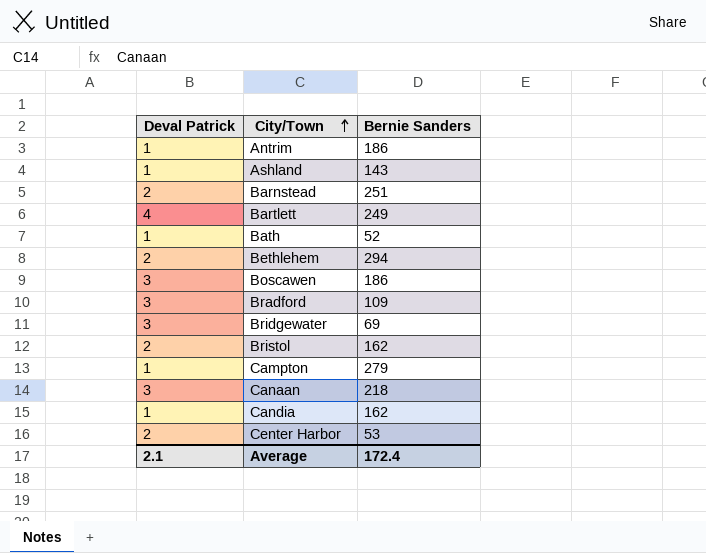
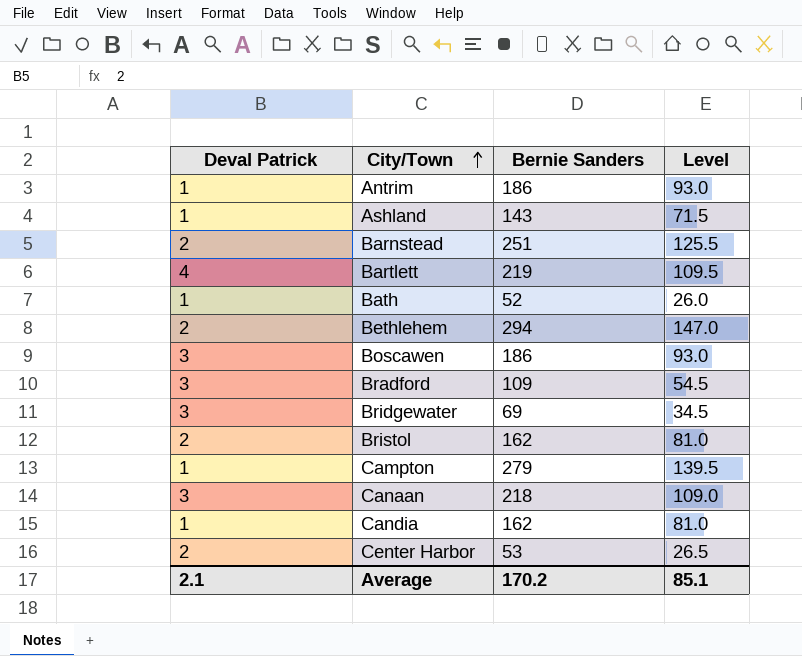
column Level | formula: none -> [Bernie Sanders] * 0.5
Bartlett | Bernie Sanders: 249 -> 219
Average | Bernie Sanders: 172.4 -> 170.2

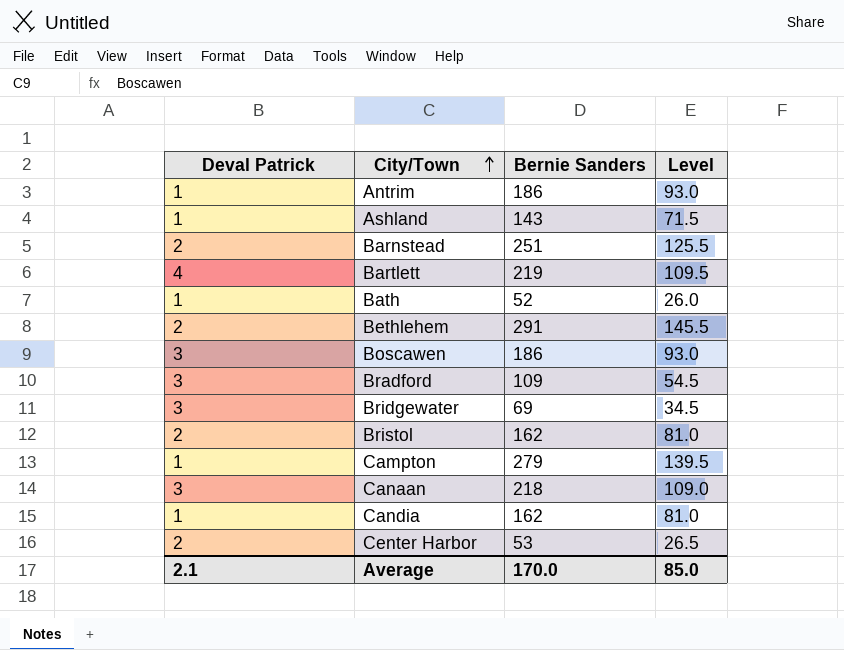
Bethlehem | Bernie Sanders: 294 -> 291
Bethlehem | Level: 147.0 -> 145.5
Average | Bernie Sanders: 170.2 -> 170.0
Average | Level: 85.1 -> 85.0

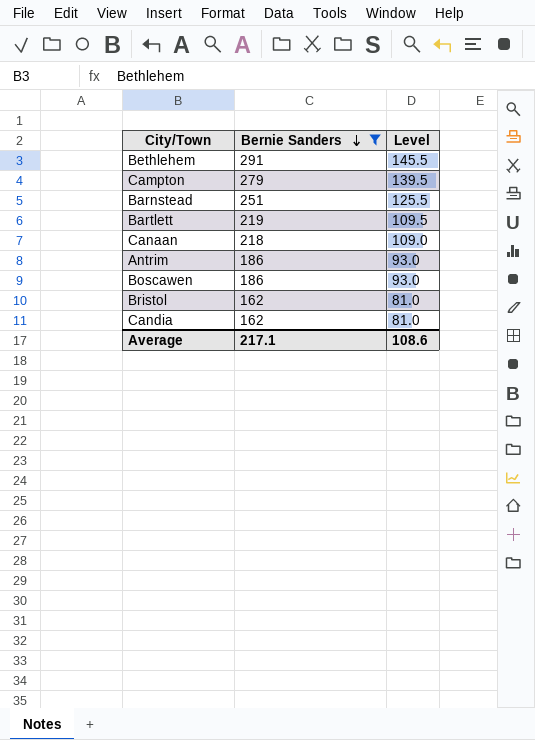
filter: none -> Bernie Sanders >= 162
row order: City/Town ascending -> Bernie Sanders descending
column Deval Patrick | position: 1 -> none
Average | Bernie Sanders: 170.0 -> 217.1
Average | Level: 85.0 -> 108.6

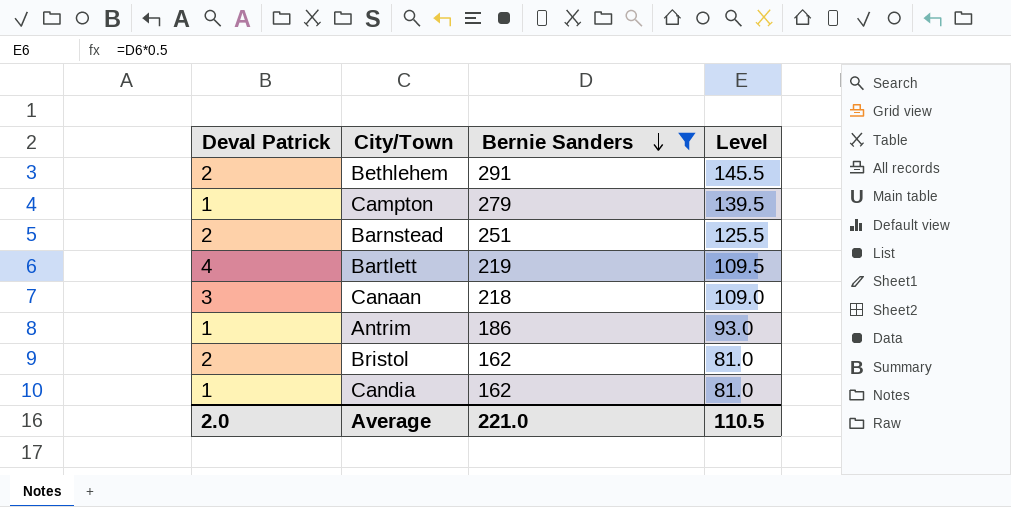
column Deval Patrick | position: none -> 1
row Boscawen: 186 | 93.0 -> none
Average | Bernie Sanders: 217.1 -> 221.0
Average | Level: 108.6 -> 110.5

